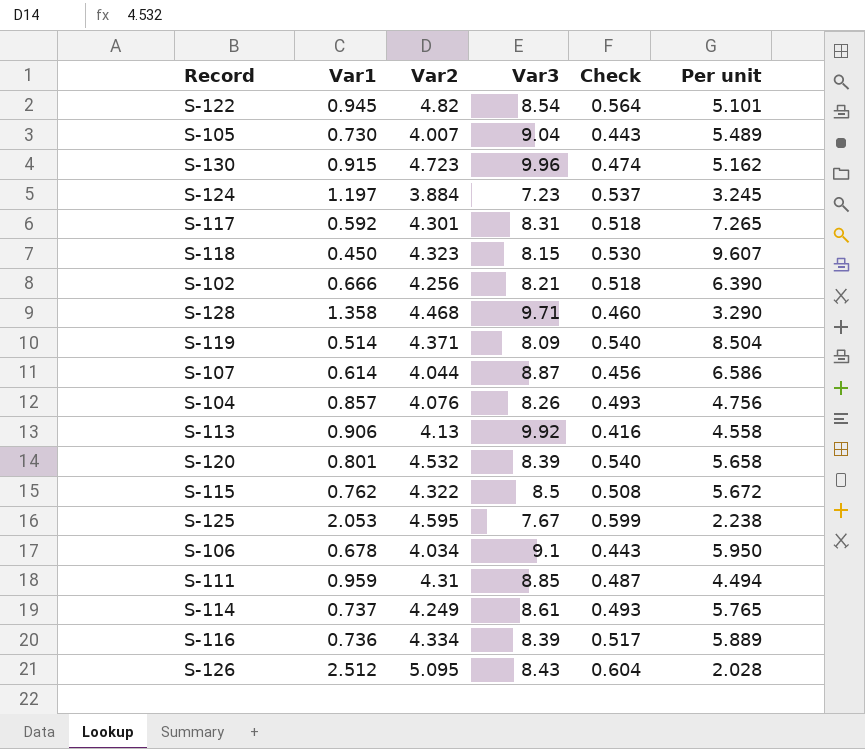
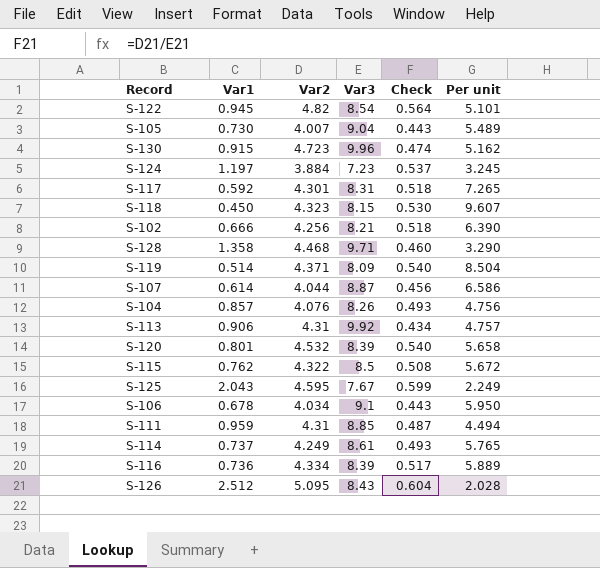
S-113 | Var2: 4.13 -> 4.31
S-113 | Check: 0.416 -> 0.434
S-113 | Per unit: 4.558 -> 4.757
S-125 | Var1: 2.053 -> 2.043
S-125 | Per unit: 2.238 -> 2.249

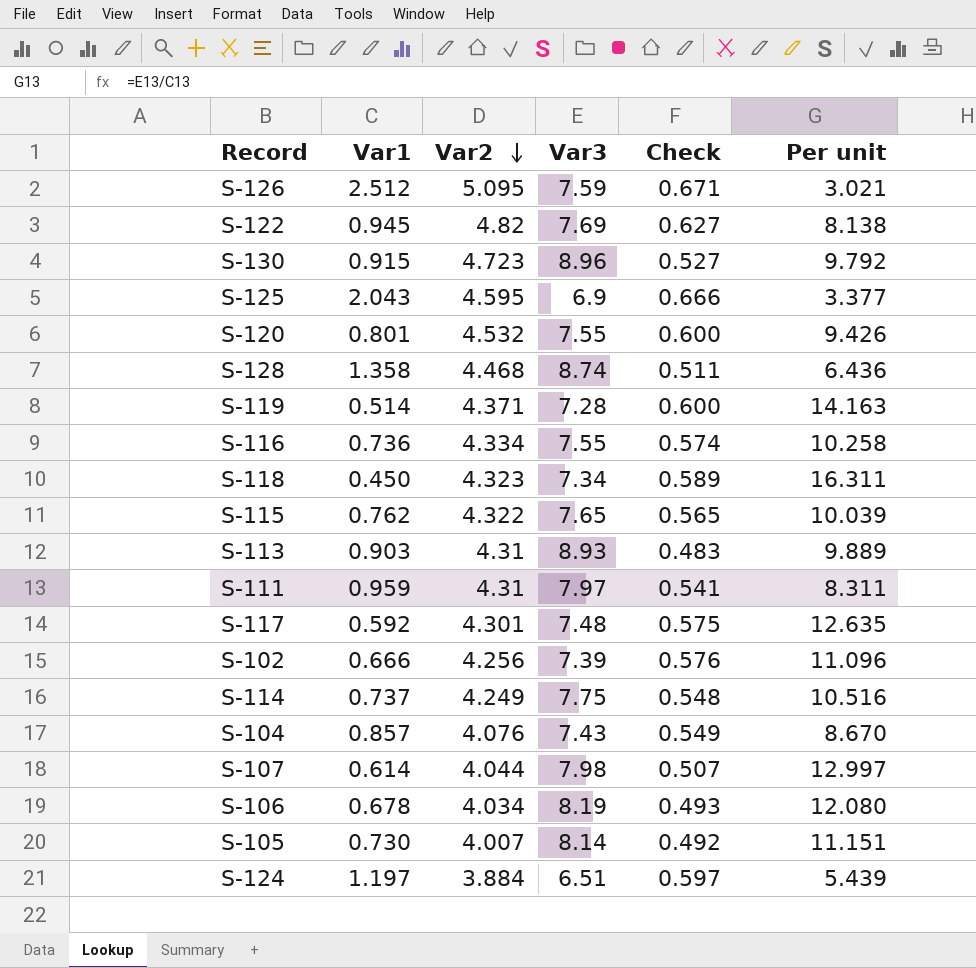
row order: none -> Var2 descending
column Per unit | formula: [Var2] / [Var1] -> [Var3] / [Var1]
S-126 | Var3: 8.43 -> 7.59
S-126 | Check: 0.604 -> 0.671
S-122 | Var3: 8.54 -> 7.69
S-122 | Check: 0.564 -> 0.627
S-130 | Var3: 9.96 -> 8.96
S-130 | Check: 0.474 -> 0.527
S-125 | Var3: 7.67 -> 6.9
S-125 | Check: 0.599 -> 0.666
S-120 | Var3: 8.39 -> 7.55
S-120 | Check: 0.540 -> 0.600
S-128 | Var3: 9.71 -> 8.74
S-128 | Check: 0.460 -> 0.511
S-119 | Var3: 8.09 -> 7.28
S-119 | Check: 0.540 -> 0.600
S-116 | Var3: 8.39 -> 7.55
S-116 | Check: 0.517 -> 0.574
S-118 | Var3: 8.15 -> 7.34
S-118 | Check: 0.530 -> 0.589
S-115 | Var3: 8.5 -> 7.65
S-115 | Check: 0.508 -> 0.565
S-113 | Var1: 0.906 -> 0.903
S-113 | Var3: 9.92 -> 8.93
S-113 | Check: 0.434 -> 0.483
S-111 | Var3: 8.85 -> 7.97
S-111 | Check: 0.487 -> 0.541
S-117 | Var3: 8.31 -> 7.48
S-117 | Check: 0.518 -> 0.575
S-102 | Var3: 8.21 -> 7.39
S-102 | Check: 0.518 -> 0.576
S-114 | Var3: 8.61 -> 7.75
S-114 | Check: 0.493 -> 0.548
S-104 | Var3: 8.26 -> 7.43
S-104 | Check: 0.493 -> 0.549
S-107 | Var3: 8.87 -> 7.98
S-107 | Check: 0.456 -> 0.507
S-106 | Var3: 9.1 -> 8.19
S-106 | Check: 0.443 -> 0.493
S-105 | Var3: 9.04 -> 8.14
S-105 | Check: 0.443 -> 0.492
S-124 | Var3: 7.23 -> 6.51
S-124 | Check: 0.537 -> 0.597

